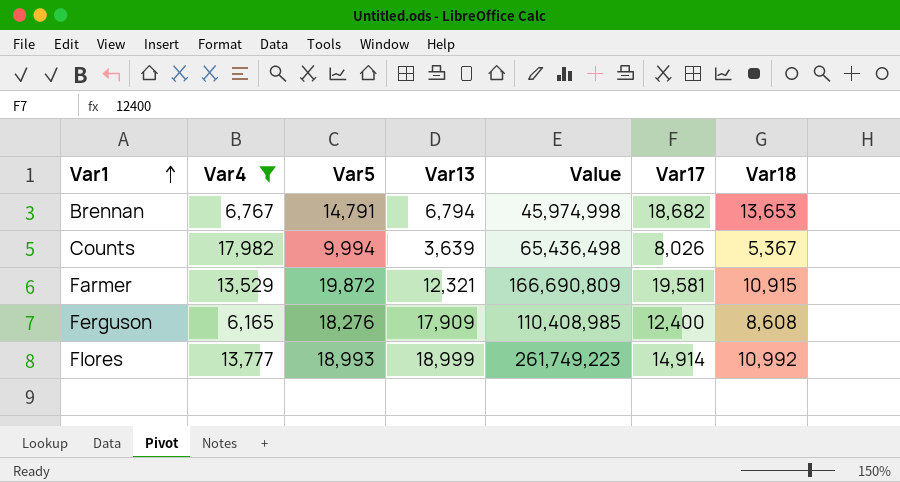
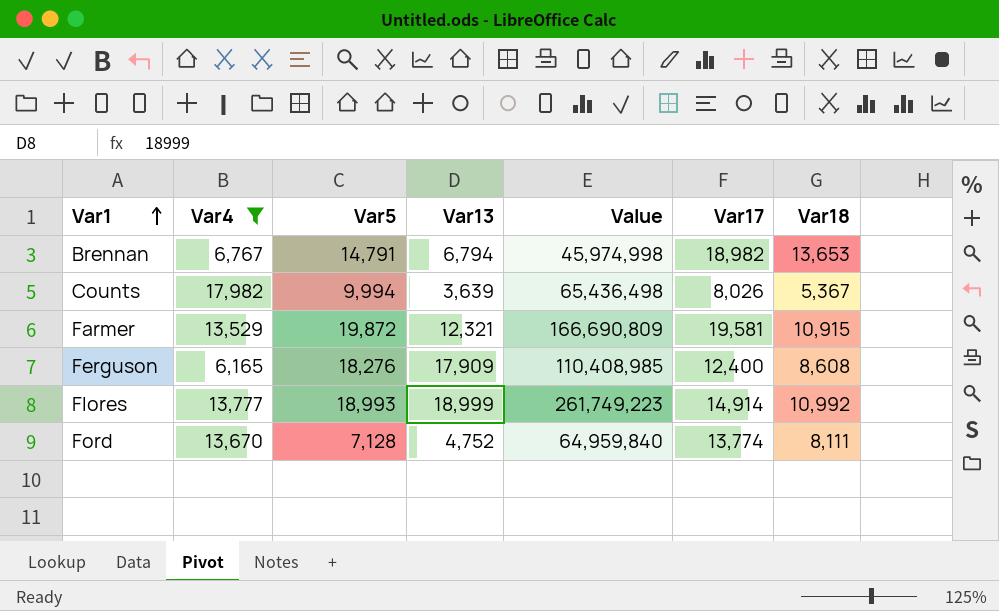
Brennan | Var17: 18,682 -> 18,982
row Ford: none -> 13,670 | 7,128 | 4,752 | 64,959,840 | 13,774 | 8,111

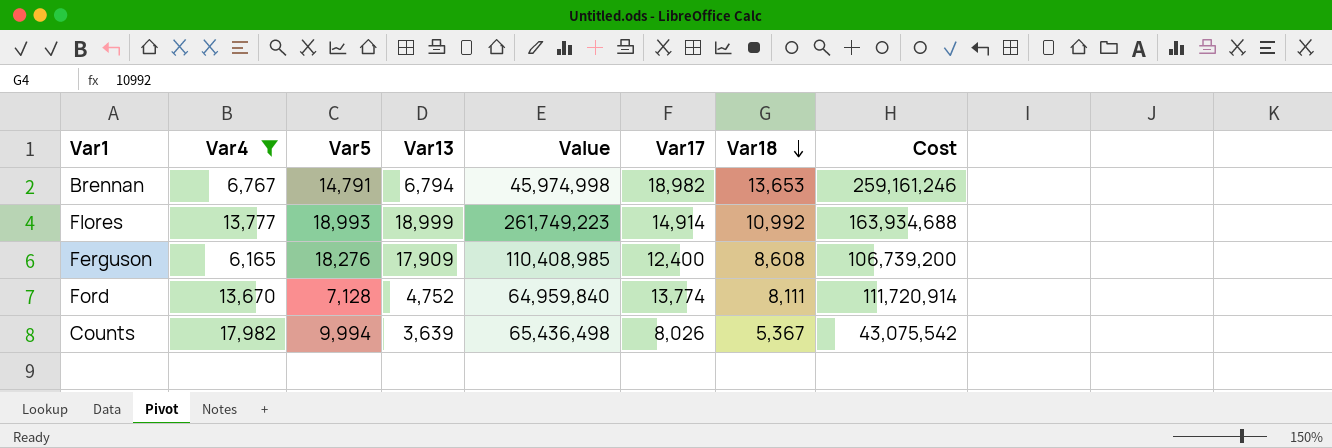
row order: Var1 ascending -> Var18 descending
column Cost | formula: none -> [Var17] * [Var18]
row Farmer: 13,529 | 19,872 | 12,321 | 166,690,809 | 19,581 | 10,915 -> none

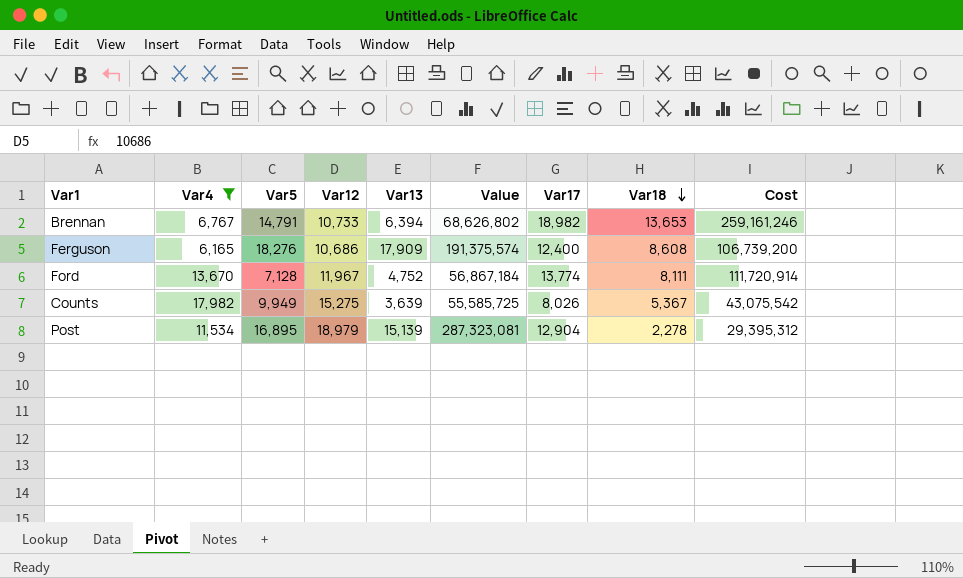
column Var12 | position: none -> 4
column Value | formula: [Var4] * [Var13] -> [Var12] * [Var13]
row Flores: 13,777 | 18,993 | 18,999 | 261,749,223 | 14,914 | 10,992 | 163,934,688 -> none
Brennan | Var13: 6,794 -> 6,394
Counts | Var5: 9,994 -> 9,949
row Post: none -> 11,534 | 16,895 | 18,979 | 15,139 | 287,323,081 | 12,904 | 2,278 | 29,395,312

